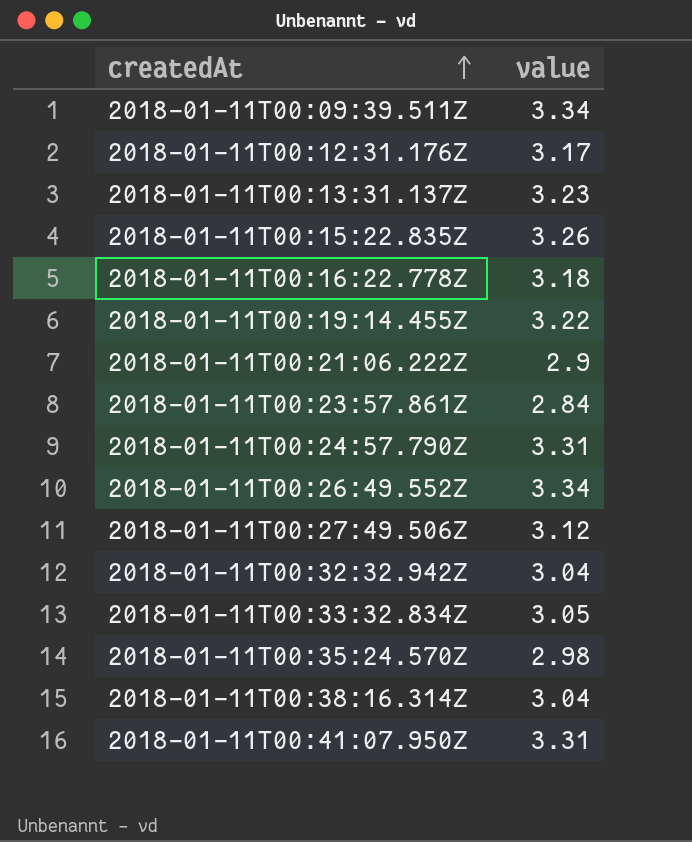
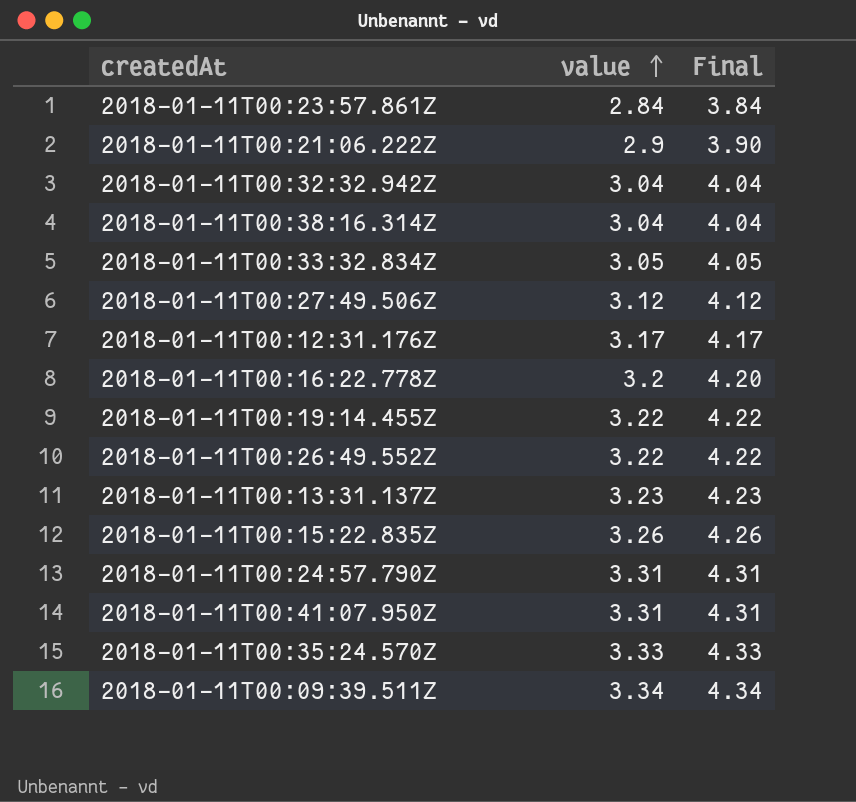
row order: createdAt ascending -> value ascending
column Final | formula: none -> [value] + 1
2018-01-11T00:16:22.778Z | value: 3.18 -> 3.2
2018-01-11T00:26:49.552Z | value: 3.34 -> 3.22
2018-01-11T00:35:24.570Z | value: 2.98 -> 3.33

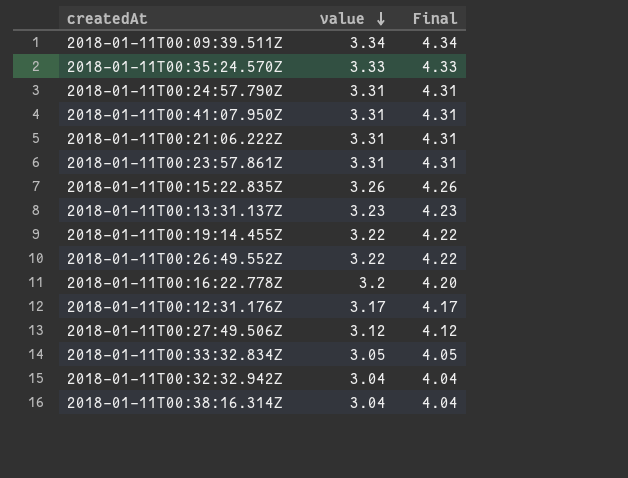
row order: value ascending -> value descending
2018-01-11T00:21:06.222Z | value: 2.9 -> 3.31
2018-01-11T00:21:06.222Z | Final: 3.90 -> 4.31
2018-01-11T00:23:57.861Z | value: 2.84 -> 3.31
2018-01-11T00:23:57.861Z | Final: 3.84 -> 4.31

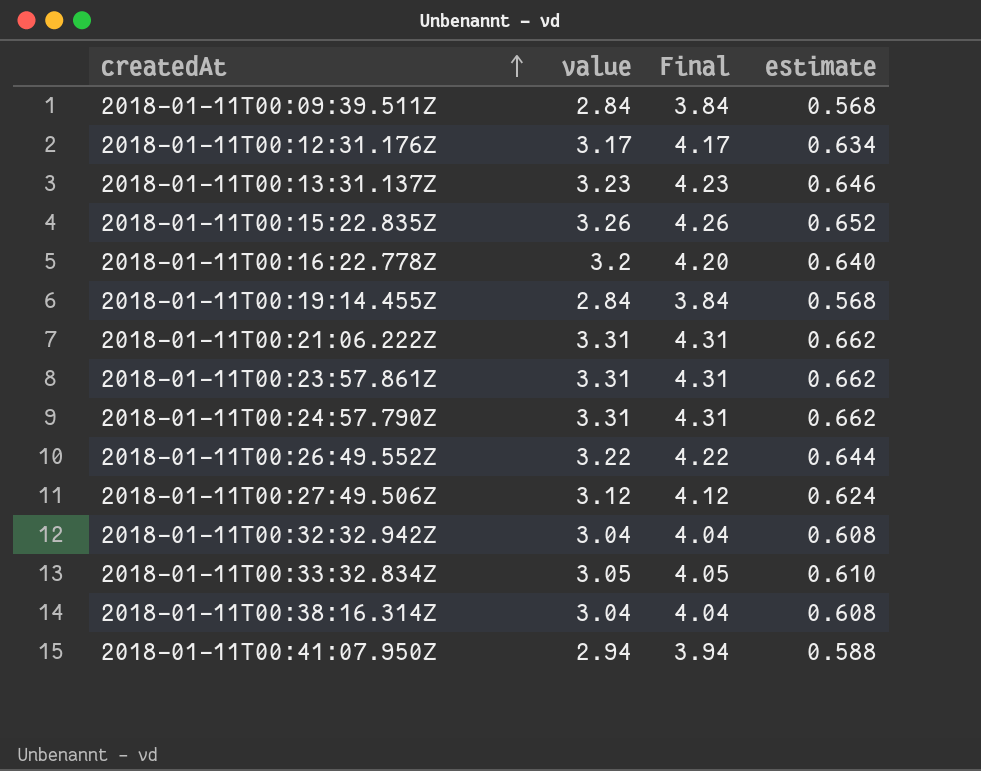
row order: value descending -> createdAt ascending
column estimate | formula: none -> [value] * 0.2
row 2018-01-11T00:35:24.570Z: 3.33 | 4.33 -> none
2018-01-11T00:09:39.511Z | value: 3.34 -> 2.84
2018-01-11T00:09:39.511Z | Final: 4.34 -> 3.84
2018-01-11T00:19:14.455Z | value: 3.22 -> 2.84
2018-01-11T00:19:14.455Z | Final: 4.22 -> 3.84
2018-01-11T00:41:07.950Z | value: 3.31 -> 2.94
2018-01-11T00:41:07.950Z | Final: 4.31 -> 3.94

